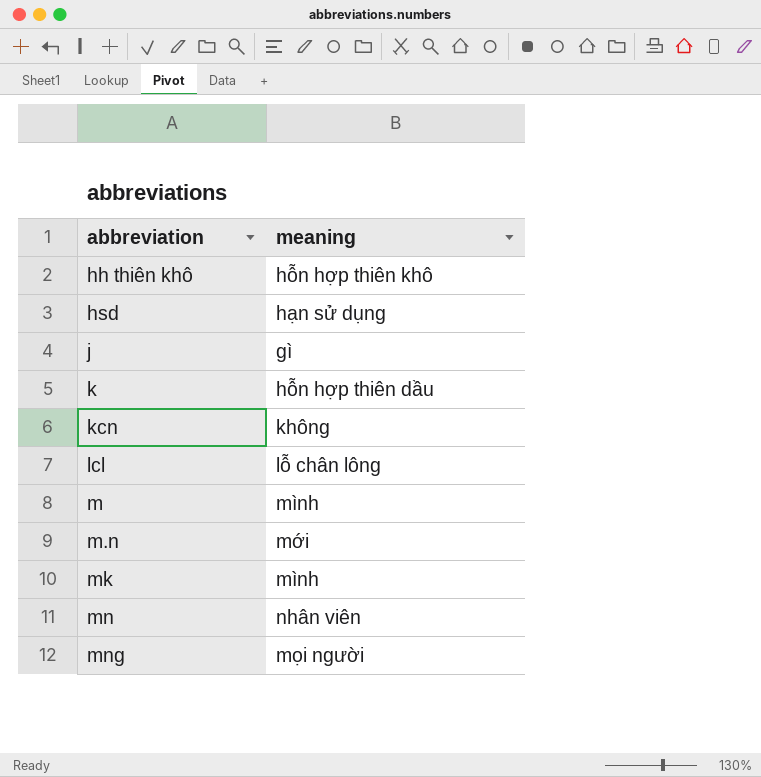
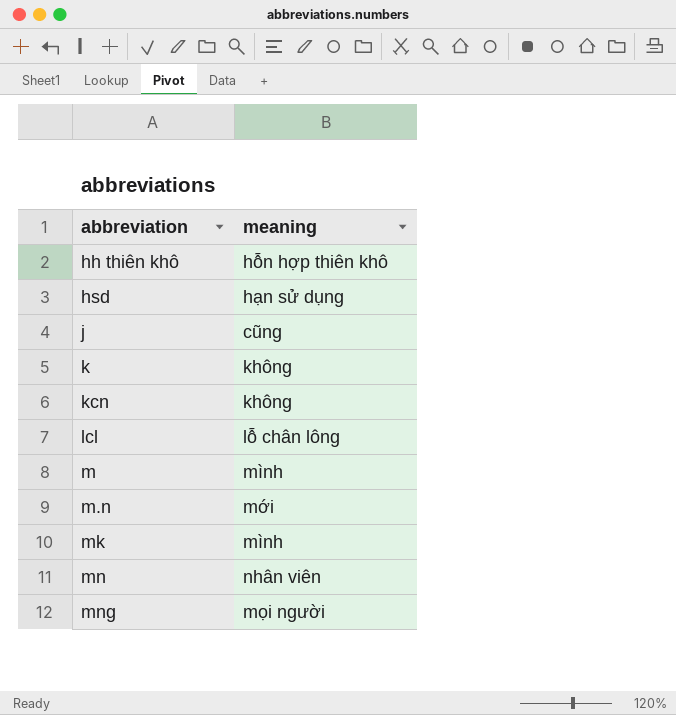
j | meaning: gì -> cũng
k | meaning: hỗn hợp thiên dầu -> không

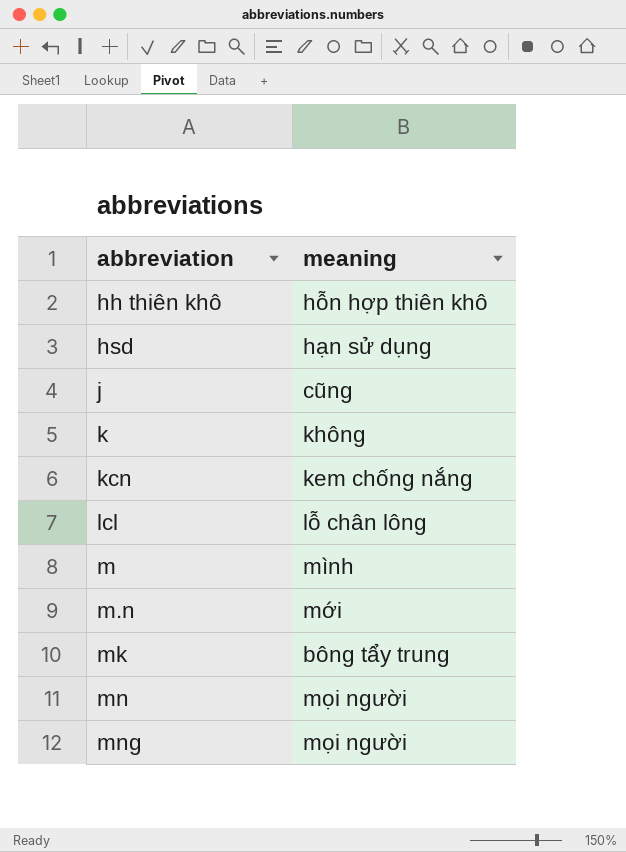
kcn | meaning: không -> kem chống nắng
mk | meaning: mình -> bông tẩy trung
mn | meaning: nhân viên -> mọi người

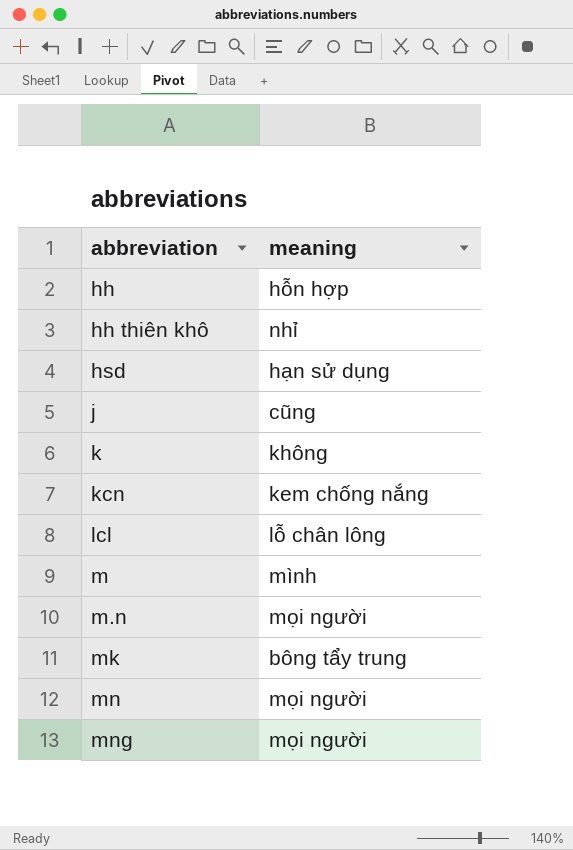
row hh: none -> hỗn hợp
hh thiên khô | meaning: hỗn hợp thiên khô -> nhỉ
m.n | meaning: mới -> mọi người

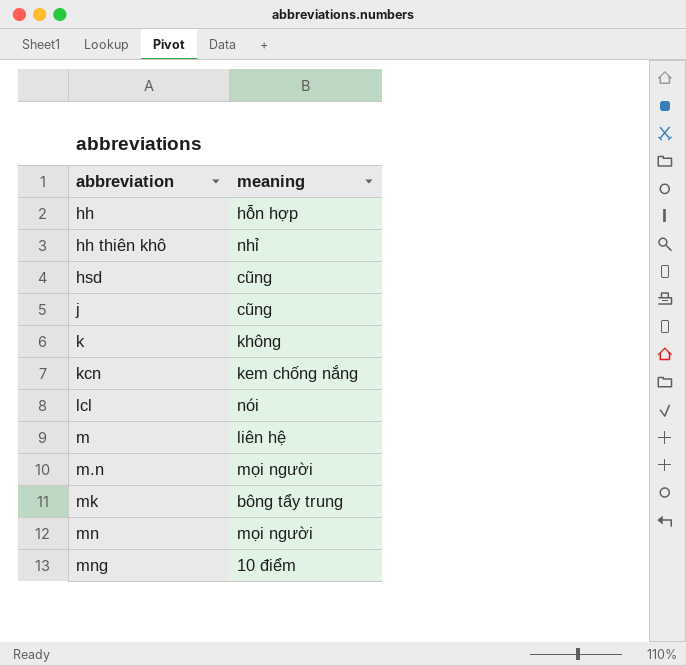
hsd | meaning: hạn sử dụng -> cũng
lcl | meaning: lỗ chân lông -> nói
m | meaning: mình -> liên hệ
mng | meaning: mọi người -> 10 điểm

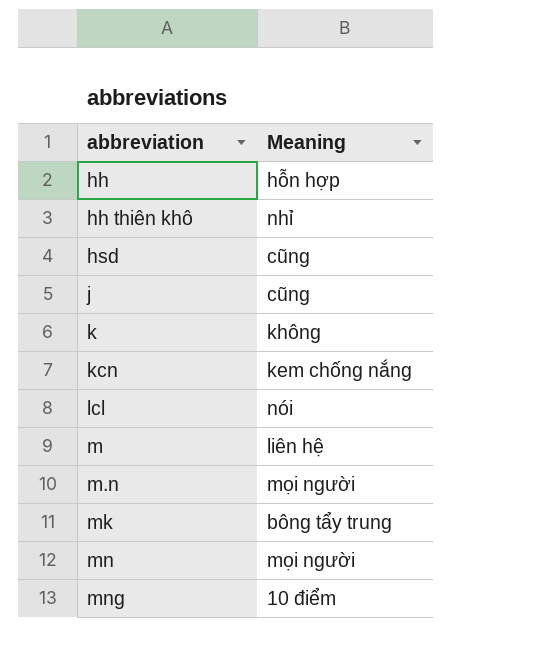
column name: meaning -> Meaning

